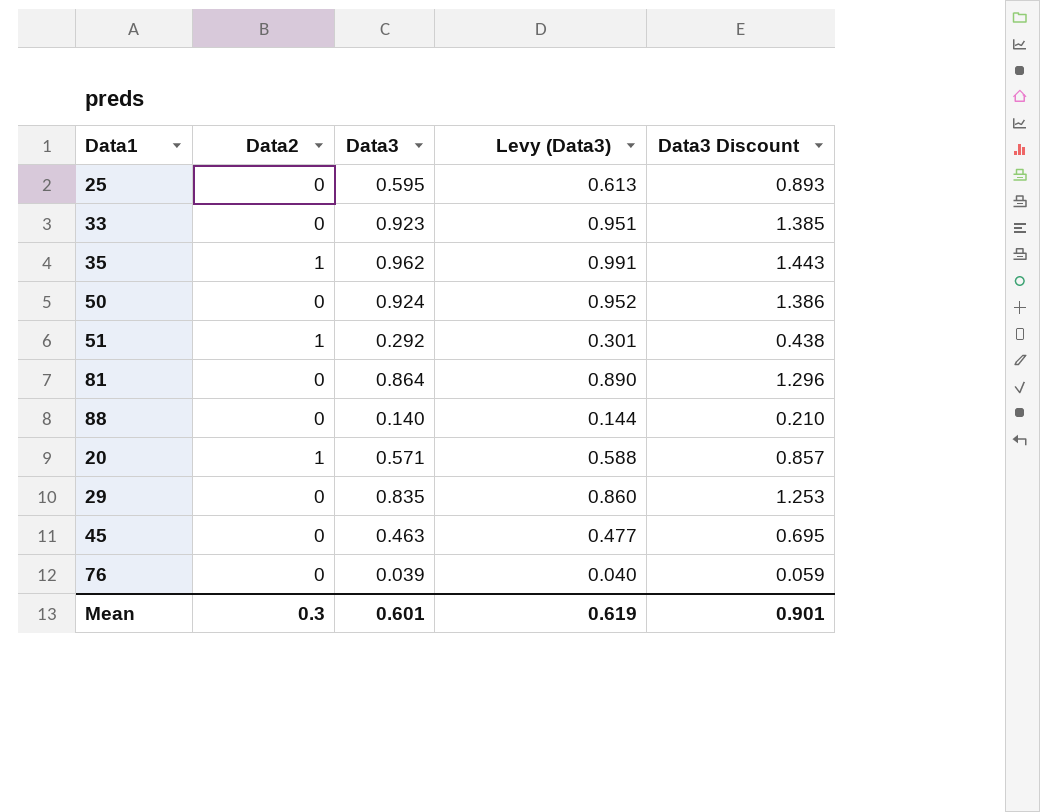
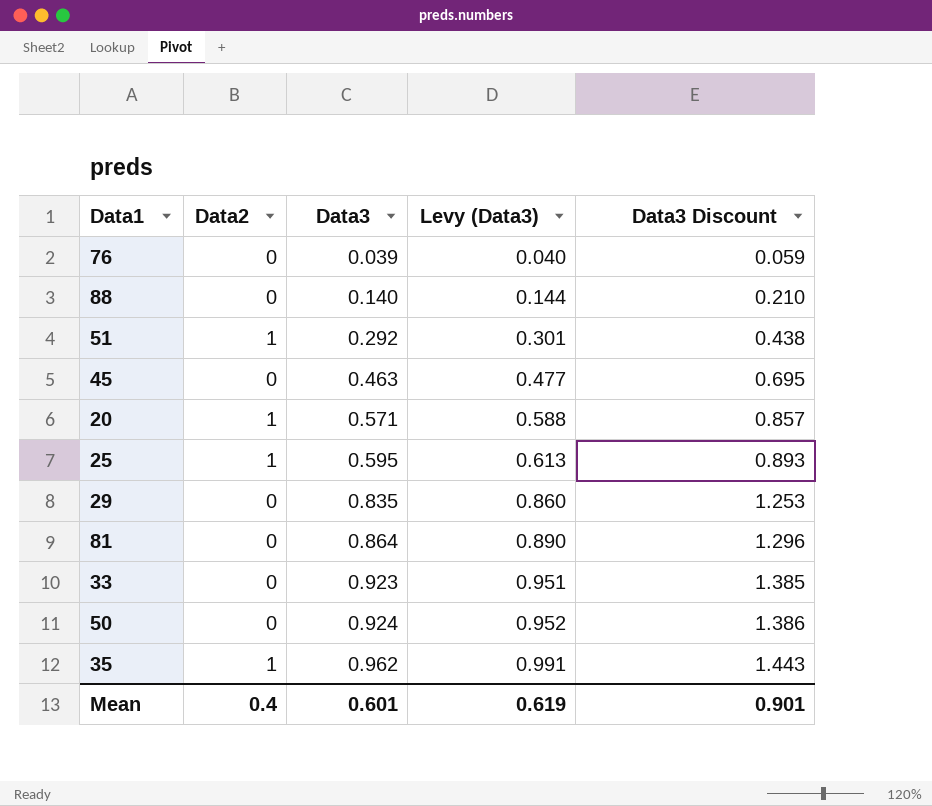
row order: none -> Data3 ascending
25 | Data2: 0 -> 1
Mean | Data2: 0.3 -> 0.4

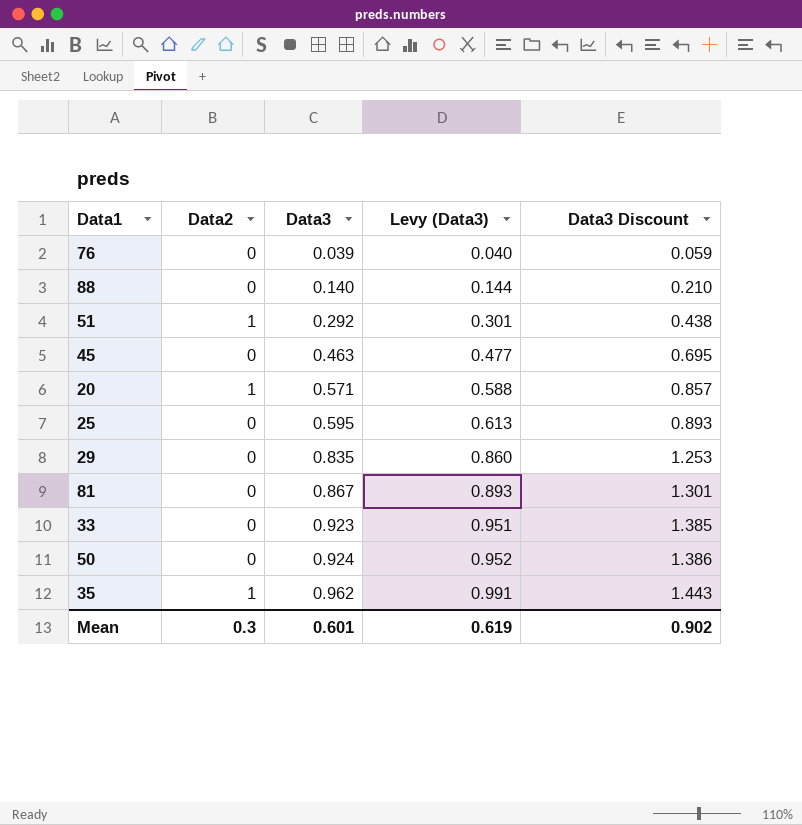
25 | Data2: 1 -> 0
81 | Data3: 0.864 -> 0.867
81 | Levy (Data3): 0.890 -> 0.893
81 | Data3 Discount: 1.296 -> 1.301
Mean | Data2: 0.4 -> 0.3
Mean | Data3 Discount: 0.901 -> 0.902

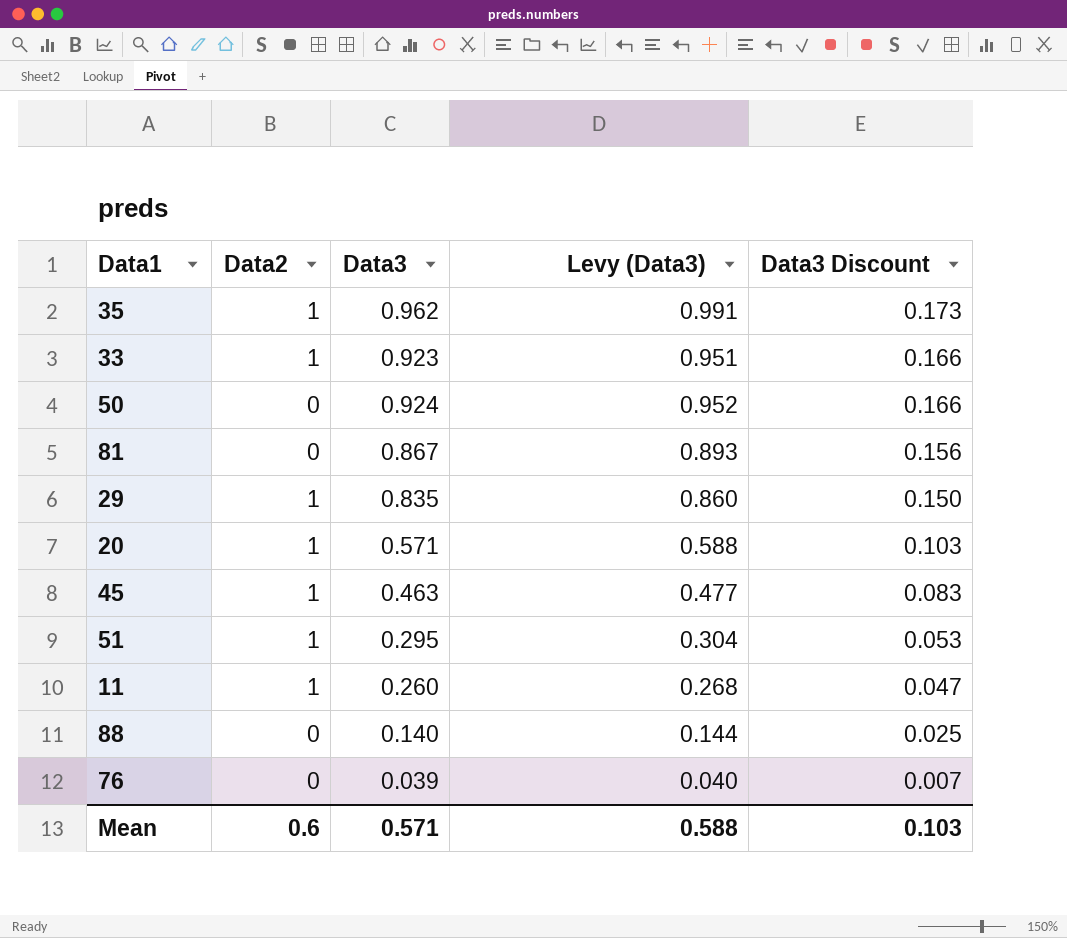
row order: Data3 ascending -> Data3 Discount descending
column Data3 Discount | formula: [Data3] * 1.5 -> [Data3] * 0.18
row 25: 0 | 0.595 | 0.613 | 0.893 -> none
33 | Data2: 0 -> 1
29 | Data2: 0 -> 1
45 | Data2: 0 -> 1
51 | Data3: 0.292 -> 0.295
51 | Levy (Data3): 0.301 -> 0.304
row 11: none -> 1 | 0.260 | 0.268 | 0.047
Mean | Data2: 0.3 -> 0.6
Mean | Data3: 0.601 -> 0.571
Mean | Levy (Data3): 0.619 -> 0.588
Mean | Data3 Discount: 0.902 -> 0.103

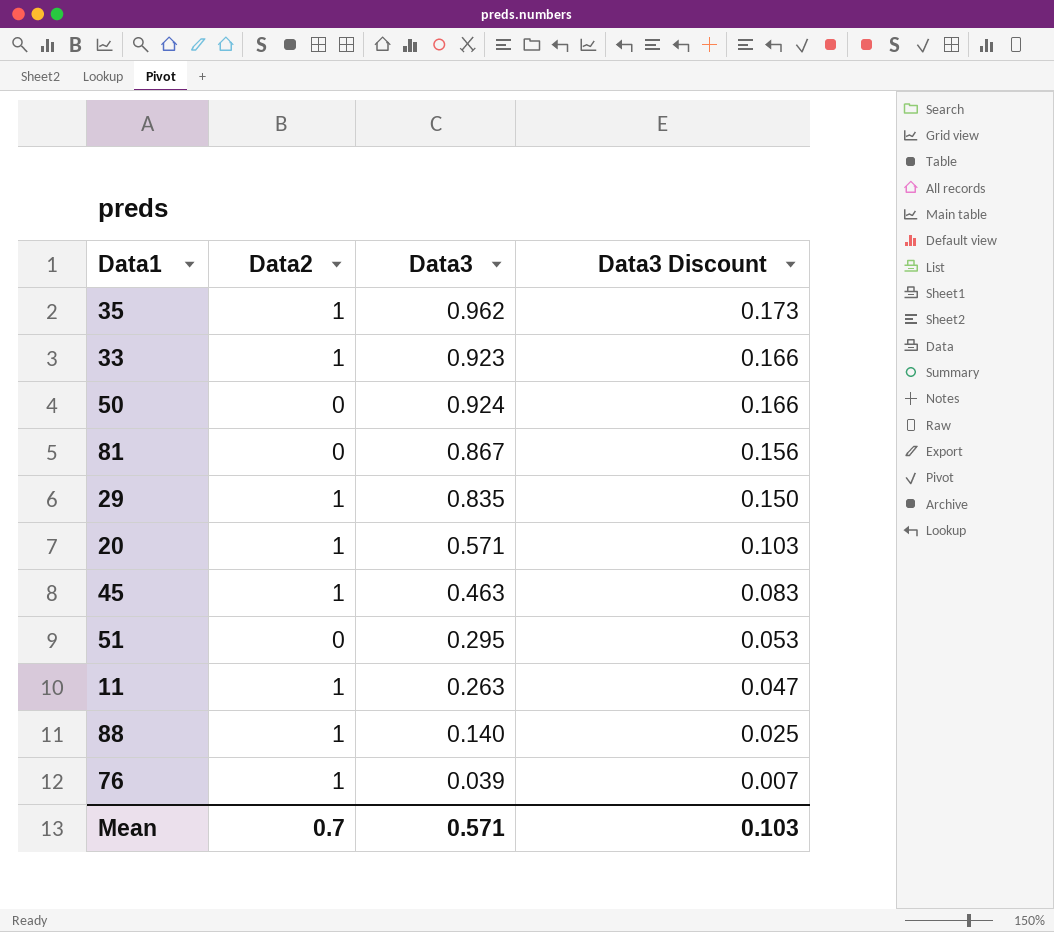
column Levy (Data3) | formula: [Data3] * 1.03 -> none
51 | Data2: 1 -> 0
11 | Data3: 0.260 -> 0.263
88 | Data2: 0 -> 1
76 | Data2: 0 -> 1
Mean | Data2: 0.6 -> 0.7

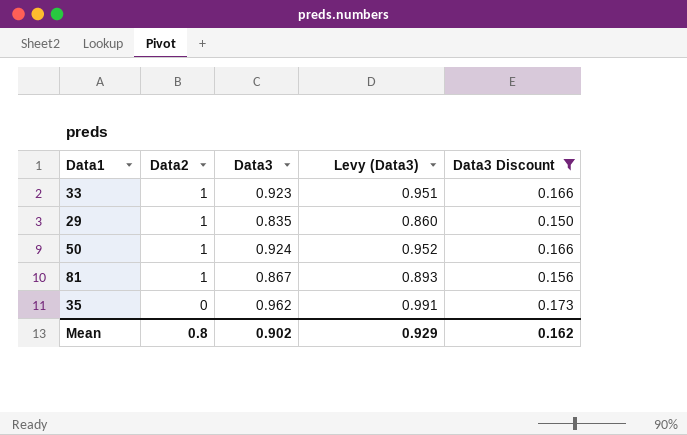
filter: none -> Data3 Discount >= 0.150
row order: Data3 Discount descending -> Data2 descending
column Levy (Data3) | formula: none -> [Data3] * 1.03
50 | Data2: 0 -> 1
81 | Data2: 0 -> 1
35 | Data2: 1 -> 0
Mean | Data2: 0.7 -> 0.8
Mean | Data3: 0.571 -> 0.902
Mean | Data3 Discount: 0.103 -> 0.162

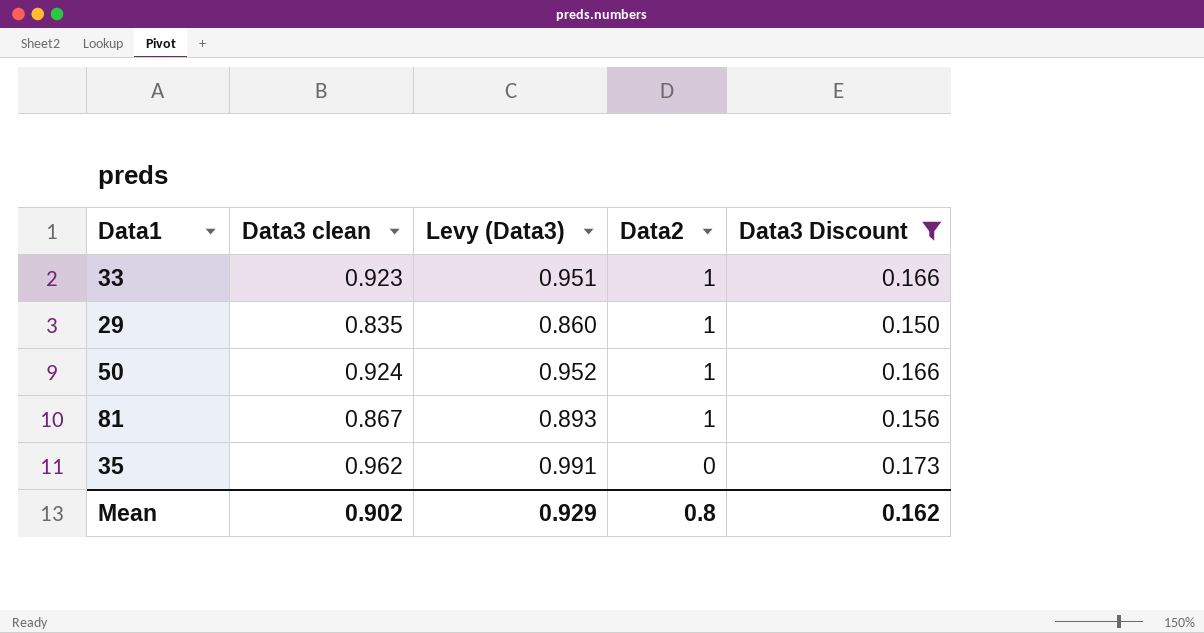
column name: Data3 -> Data3 clean
column Data2 | position: 2 -> 4

